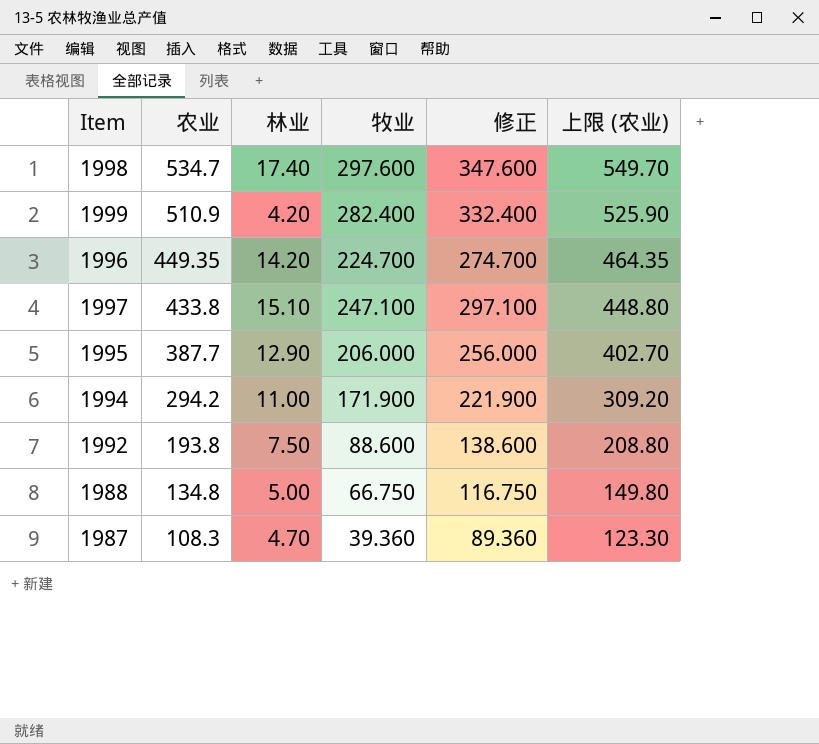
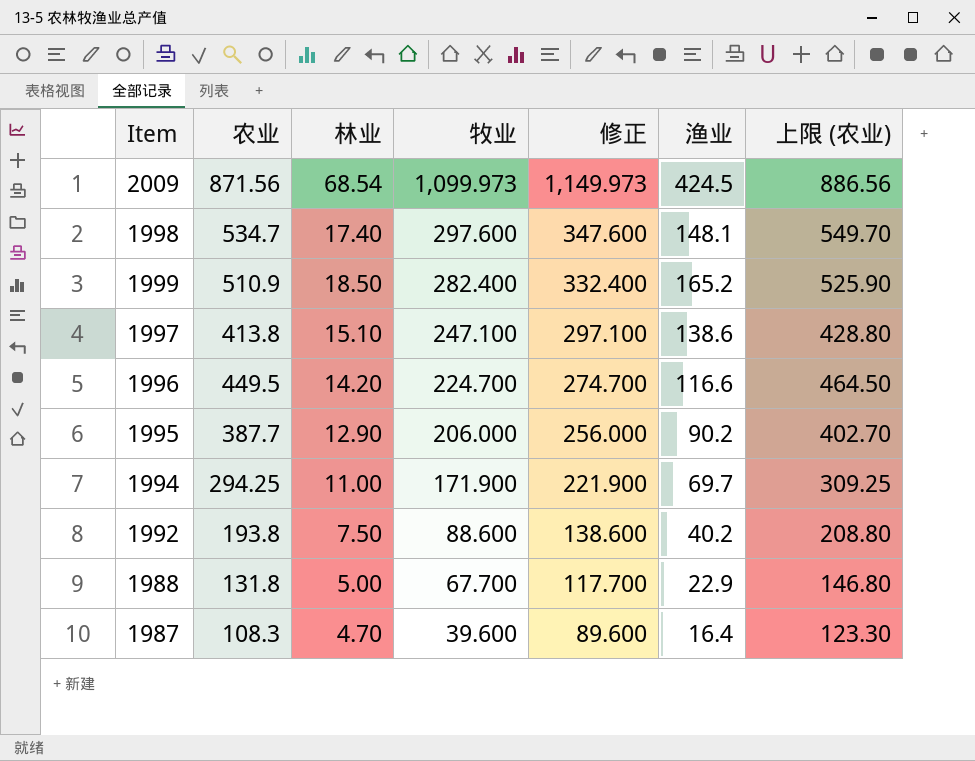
row order: 农业 descending -> 牧业 descending
column 渔业 | position: none -> 6
row 2009: none -> 871.56 | 68.54 | 1,099.973 | 1,149.973 | 424.5 | 886.56
1999 | 林业: 4.20 -> 18.50
1997 | 农业: 433.8 -> 413.8
1997 | 上限 (农业): 448.80 -> 428.80
1996 | 农业: 449.35 -> 449.5
1996 | 上限 (农业): 464.35 -> 464.50
1994 | 农业: 294.2 -> 294.25
1994 | 上限 (农业): 309.20 -> 309.25
1988 | 农业: 134.8 -> 131.8
1988 | 牧业: 66.750 -> 67.700
1988 | 修正: 116.750 -> 117.700
1988 | 上限 (农业): 149.80 -> 146.80
1987 | 牧业: 39.360 -> 39.600
1987 | 修正: 89.360 -> 89.600

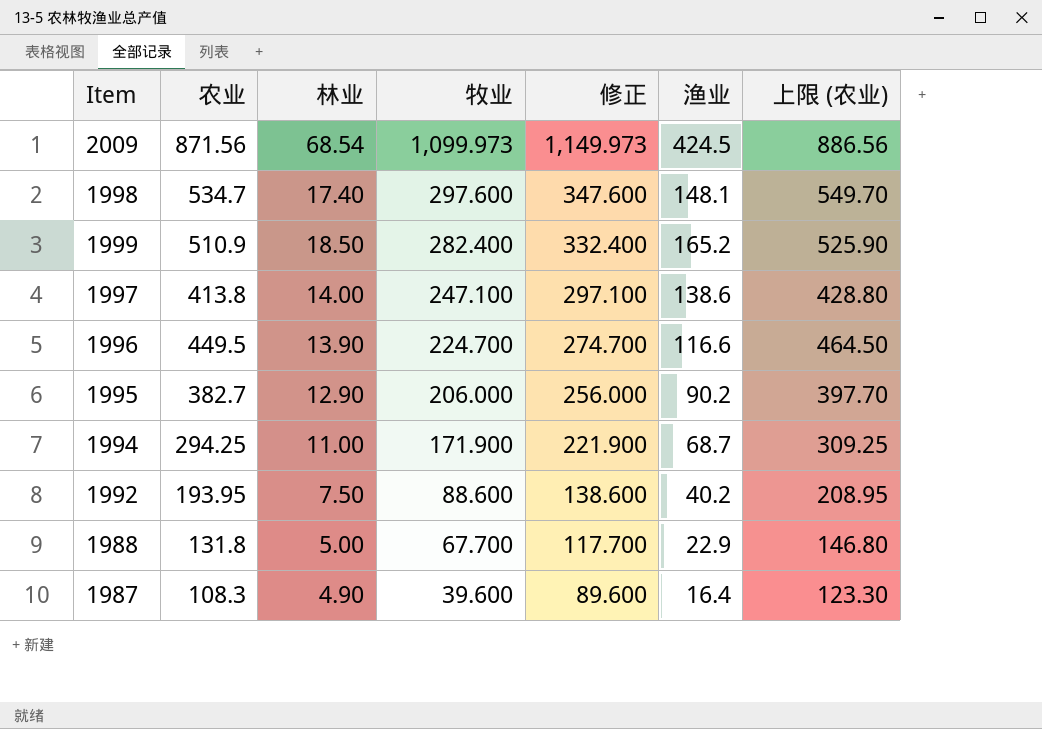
1997 | 林业: 15.10 -> 14.00
1996 | 林业: 14.20 -> 13.90
1995 | 农业: 387.7 -> 382.7
1995 | 上限 (农业): 402.70 -> 397.70
1994 | 渔业: 69.7 -> 68.7
1992 | 农业: 193.8 -> 193.95
1992 | 上限 (农业): 208.80 -> 208.95
1987 | 林业: 4.70 -> 4.90

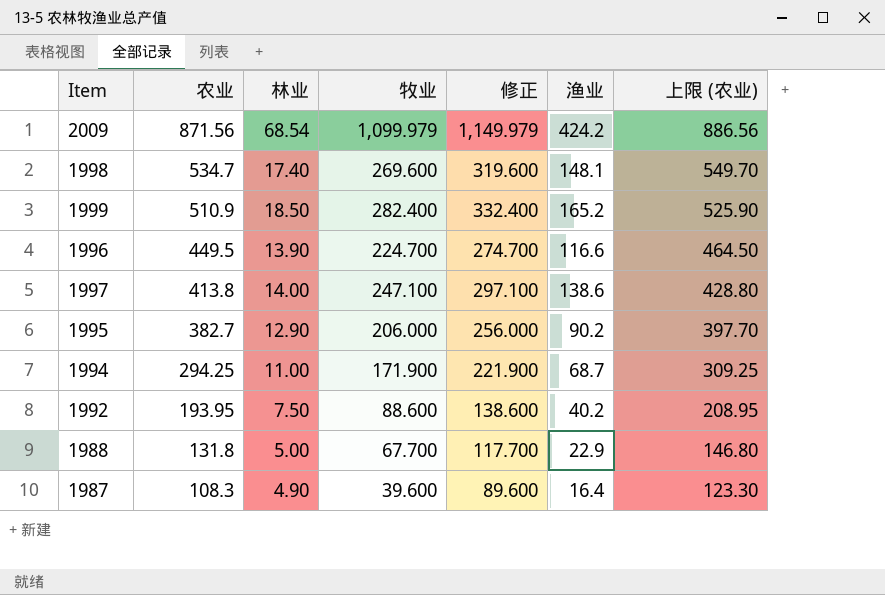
row order: 牧业 descending -> 农业 descending
2009 | 牧业: 1,099.973 -> 1,099.979
2009 | 修正: 1,149.973 -> 1,149.979
2009 | 渔业: 424.5 -> 424.2
1998 | 牧业: 297.600 -> 269.600
1998 | 修正: 347.600 -> 319.600

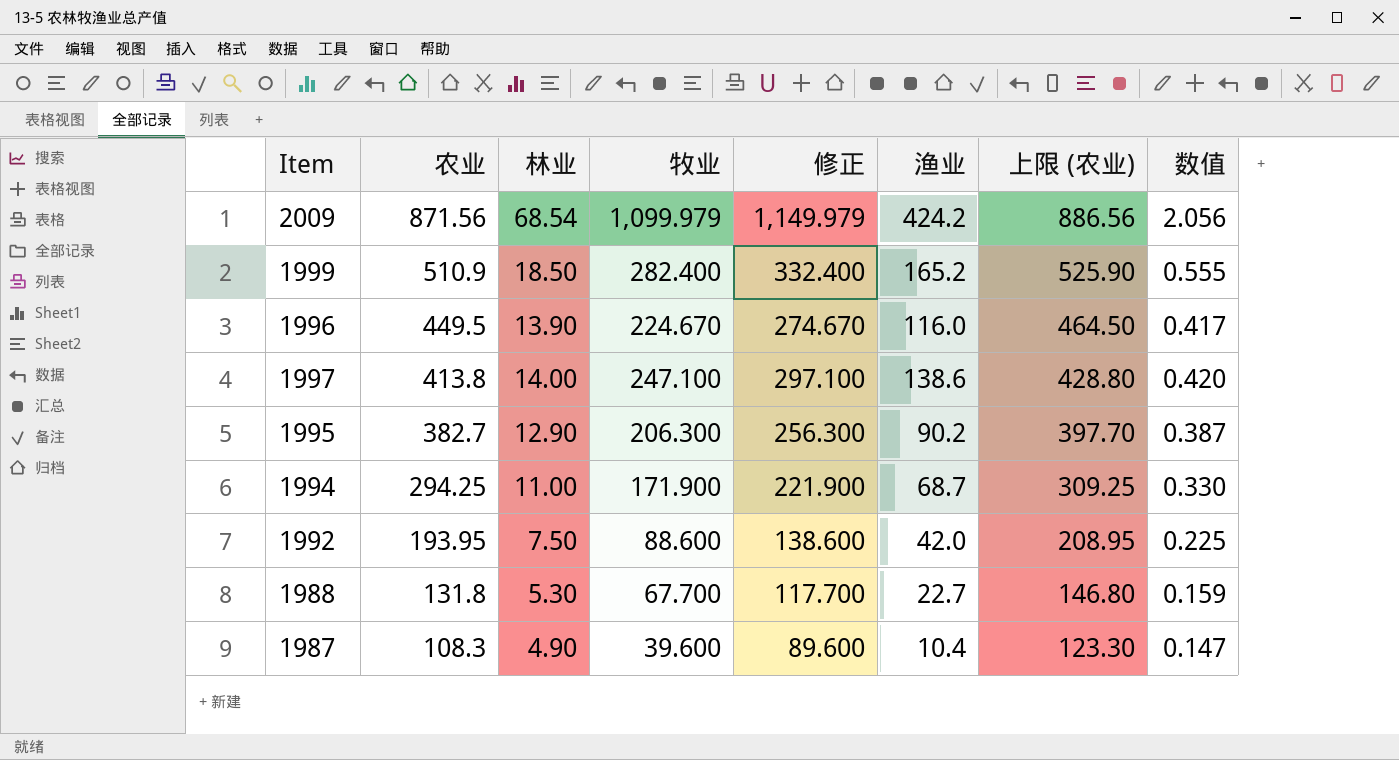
column 数值 | formula: none -> [林业] * 0.03
row 1998: 534.7 | 17.40 | 269.600 | 319.600 | 148.1 | 549.70 -> none
1996 | 牧业: 224.700 -> 224.670
1996 | 修正: 274.700 -> 274.670
1996 | 渔业: 116.6 -> 116.0
1995 | 牧业: 206.000 -> 206.300
1995 | 修正: 256.000 -> 256.300
1992 | 渔业: 40.2 -> 42.0
1988 | 林业: 5.00 -> 5.30
1988 | 渔业: 22.9 -> 22.7
1987 | 渔业: 16.4 -> 10.4

